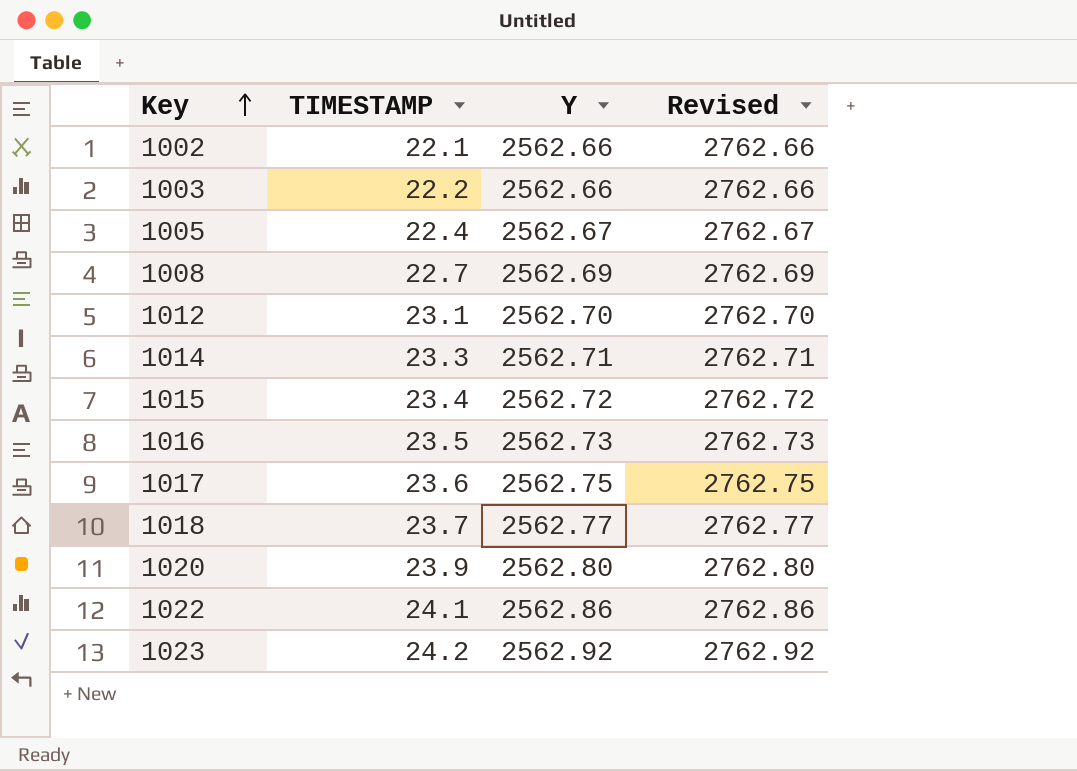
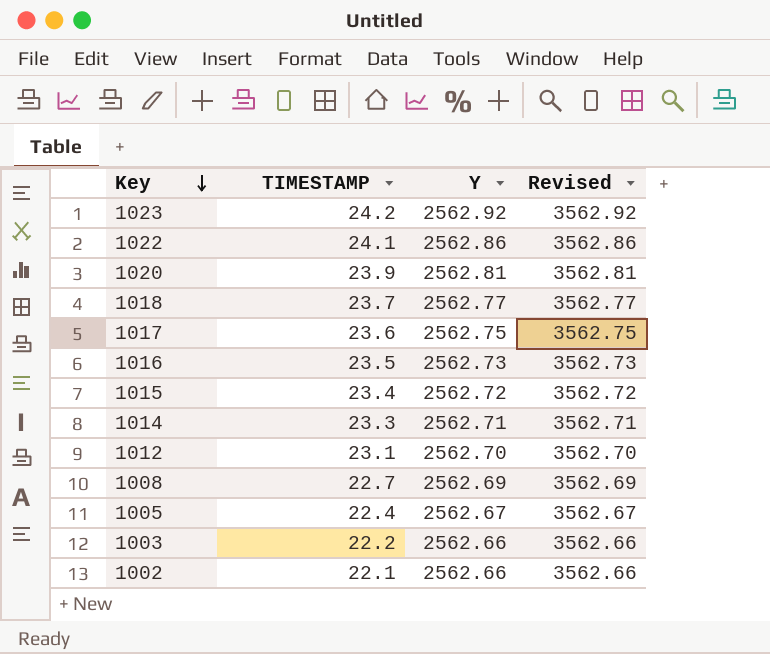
row order: Key ascending -> Key descending
column Revised | formula: [Y] + 200 -> [Y] + 1000
1020 | Y: 2562.80 -> 2562.81

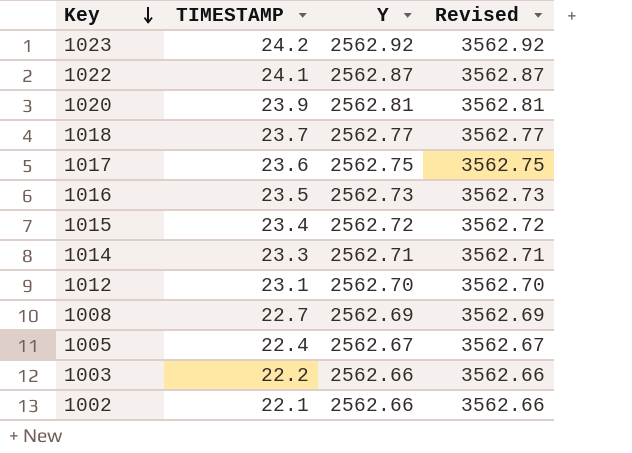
1022 | Y: 2562.86 -> 2562.87
1022 | Revised: 3562.86 -> 3562.87

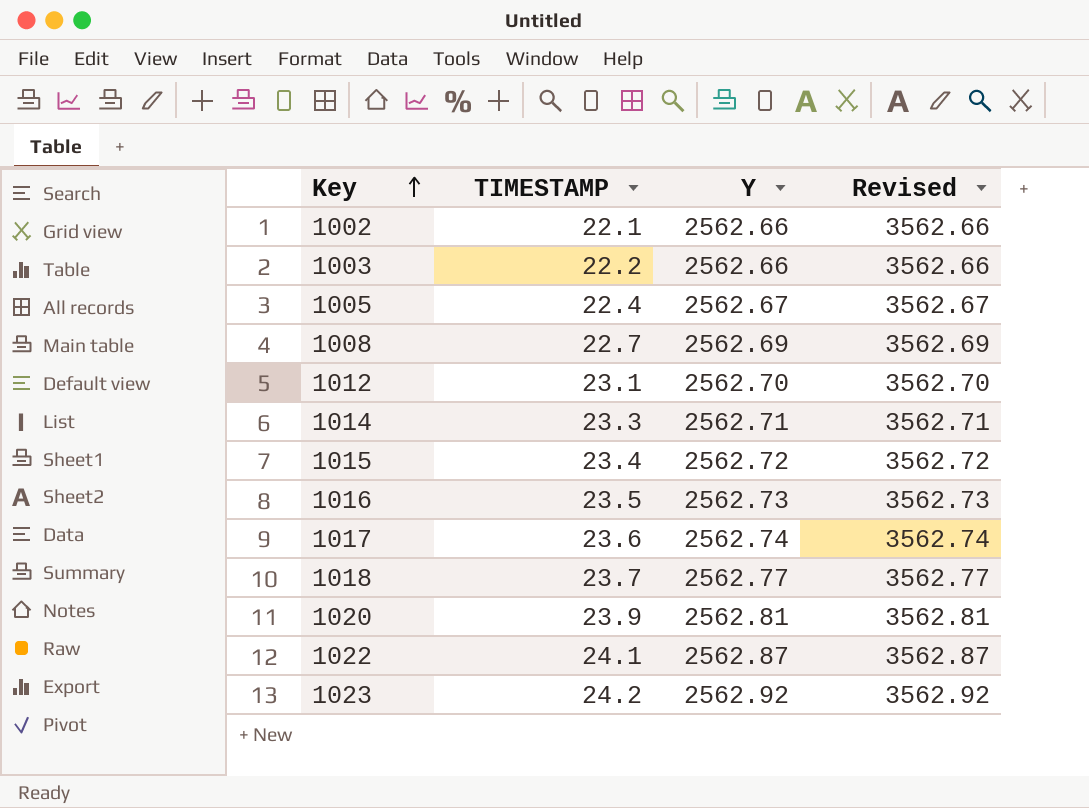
row order: Key descending -> Key ascending
1017 | Y: 2562.75 -> 2562.74
1017 | Revised: 3562.75 -> 3562.74

